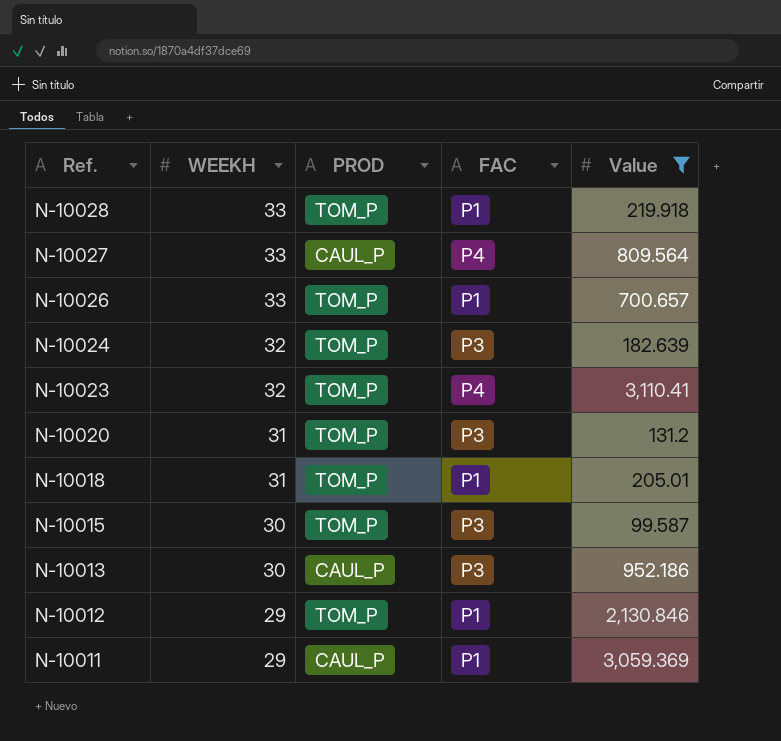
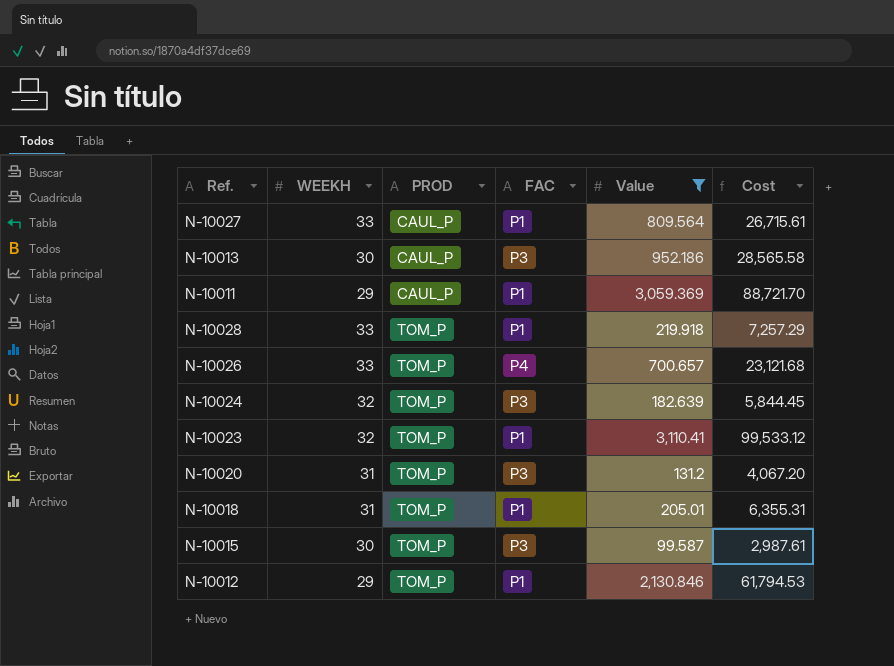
row order: Ref. descending -> PROD ascending
column Cost | formula: none -> [WEEKH] * [Value]
N-10027 | FAC: P4 -> P1
N-10026 | FAC: P1 -> P4
N-10023 | FAC: P4 -> P1

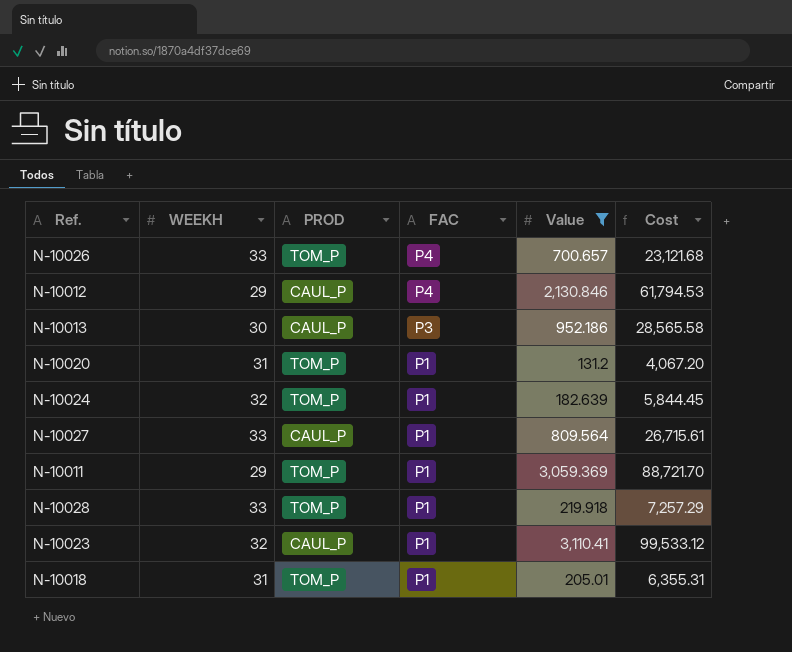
row order: PROD ascending -> FAC descending
row N-10015: 30 | TOM_P | P3 | 99.587 | 2,987.61 -> none
N-10012 | PROD: TOM_P -> CAUL_P
N-10012 | FAC: P1 -> P4
N-10020 | FAC: P3 -> P1
N-10024 | FAC: P3 -> P1
N-10011 | PROD: CAUL_P -> TOM_P
N-10023 | PROD: TOM_P -> CAUL_P

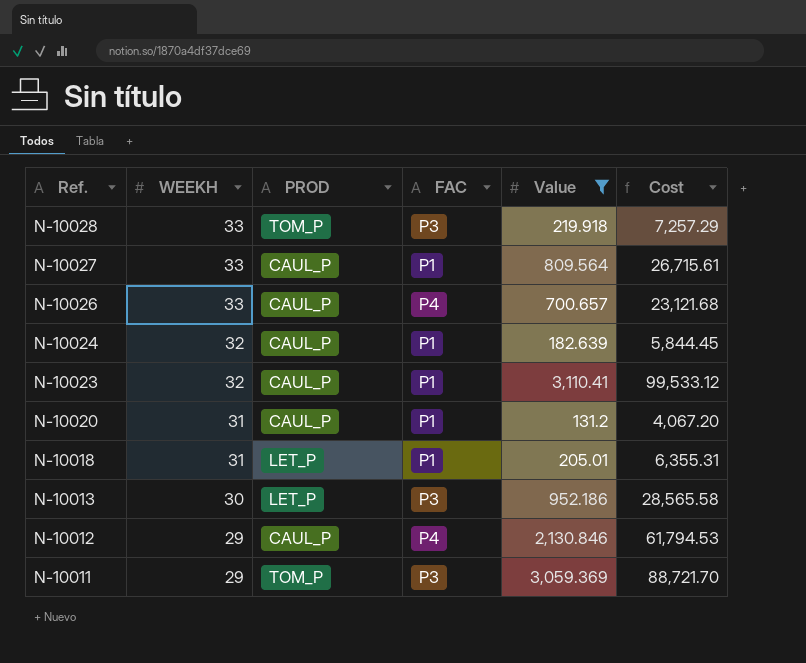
row order: FAC descending -> Ref. descending
N-10028 | FAC: P1 -> P3
N-10026 | PROD: TOM_P -> CAUL_P
N-10024 | PROD: TOM_P -> CAUL_P
N-10020 | PROD: TOM_P -> CAUL_P
N-10018 | PROD: TOM_P -> LET_P
N-10013 | PROD: CAUL_P -> LET_P
N-10011 | FAC: P1 -> P3

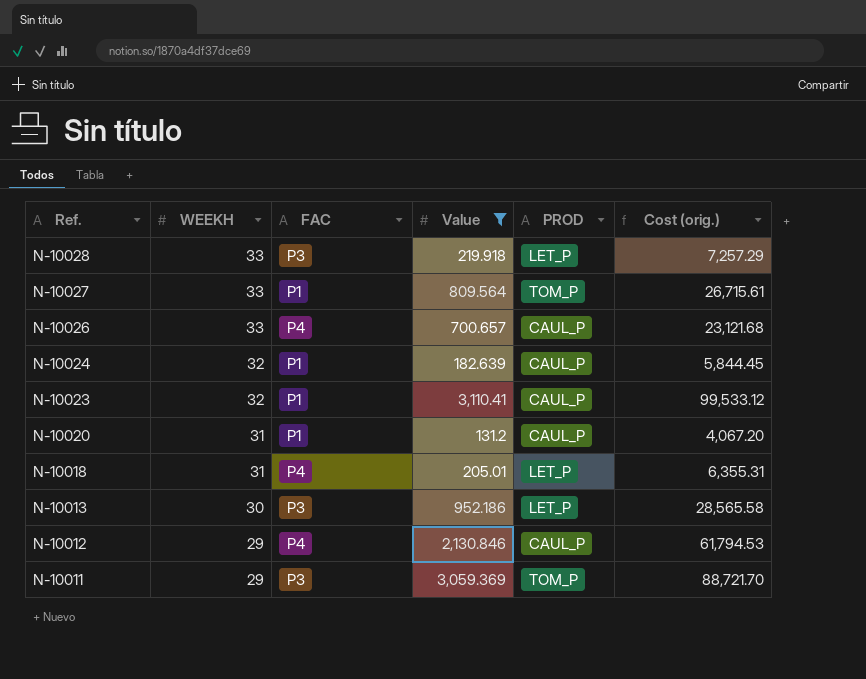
column PROD | position: 3 -> 5
column name: Cost -> Cost (orig.)
N-10028 | PROD: TOM_P -> LET_P
N-10027 | PROD: CAUL_P -> TOM_P
N-10018 | FAC: P1 -> P4

